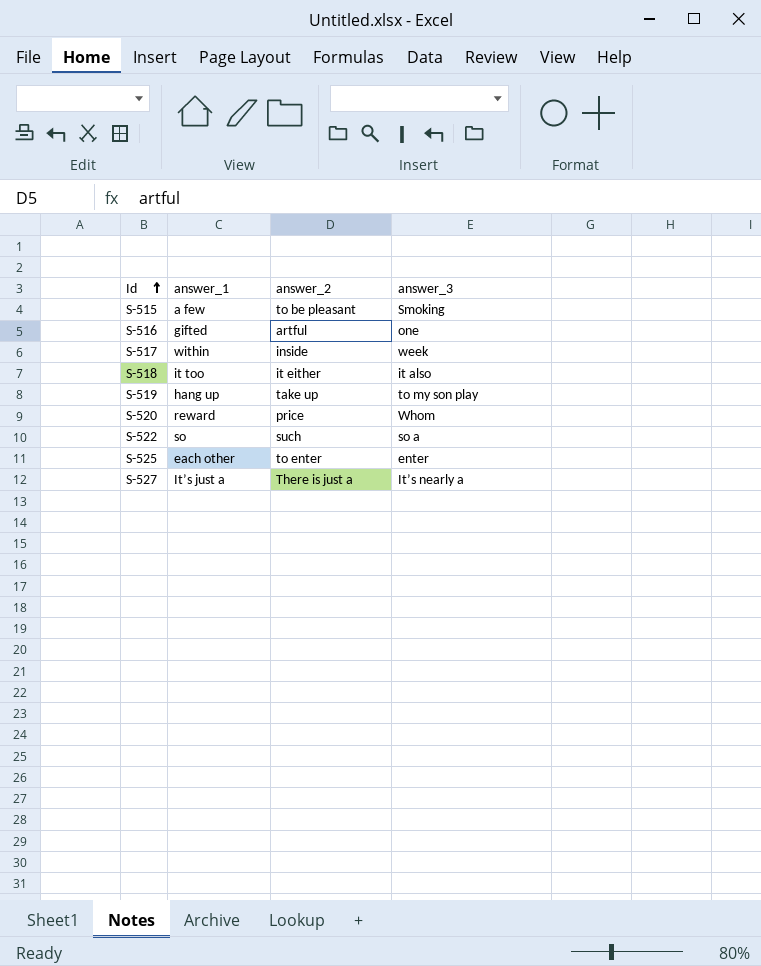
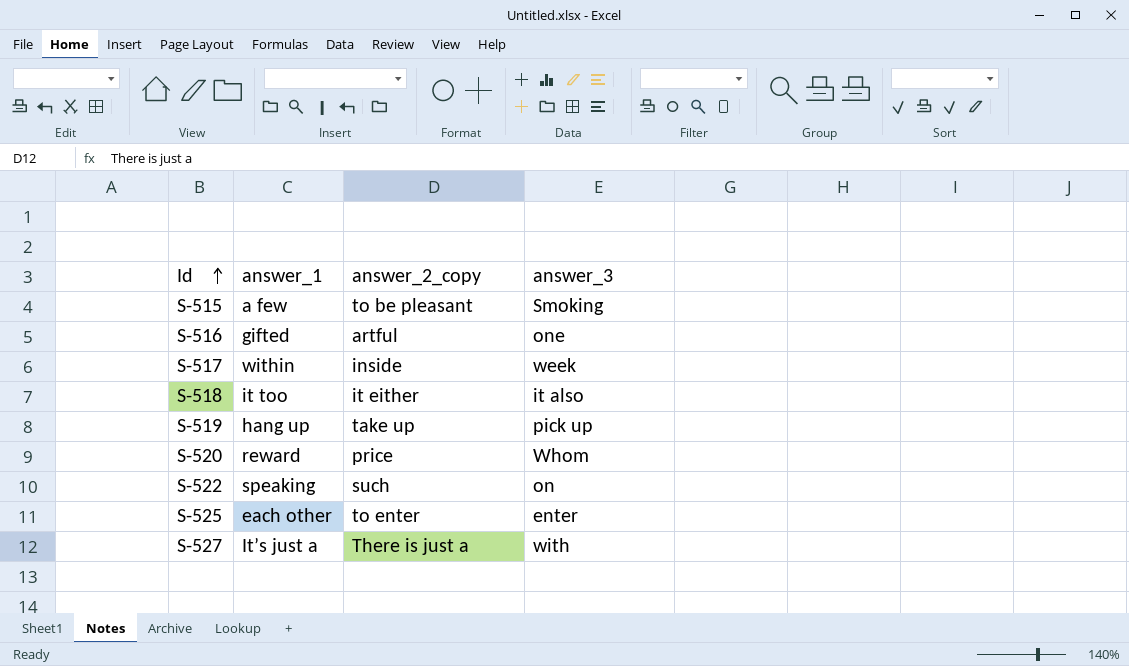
column name: answer_2 -> answer_2_copy
S-519 | answer_3: to my son play -> pick up
S-522 | answer_1: so -> speaking
S-522 | answer_3: so a -> on
S-527 | answer_3: It’s nearly a -> with

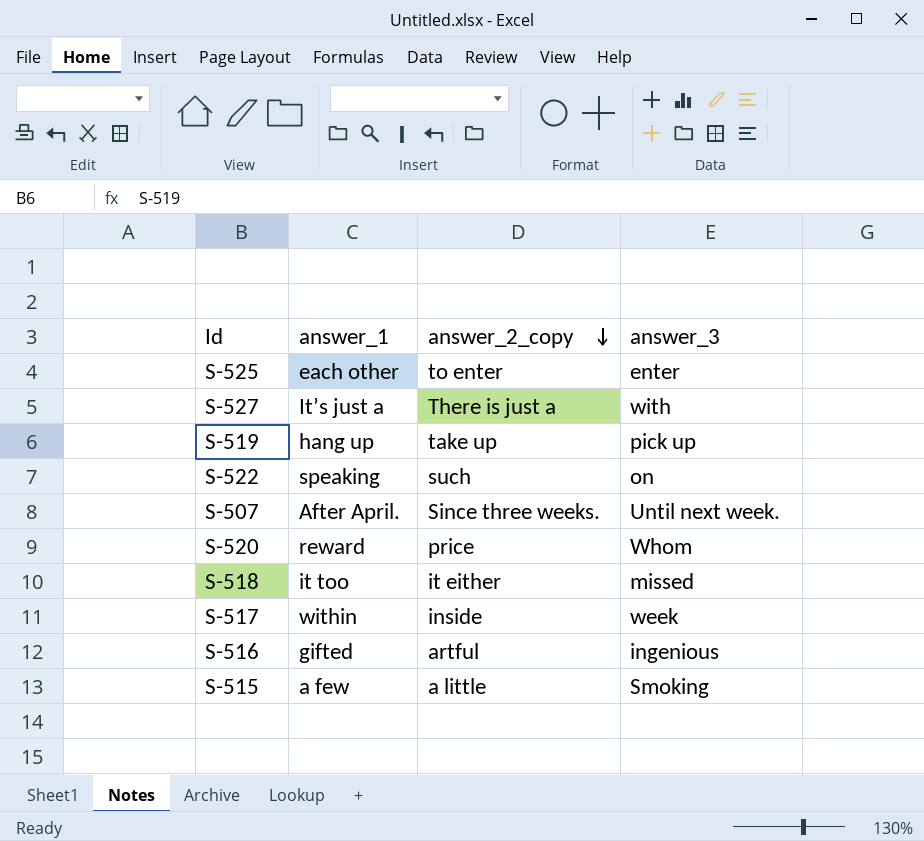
row order: Id ascending -> answer_2_copy descending
row S-507: none -> After April. | Since three weeks. | Until next week.
S-518 | answer_3: it also -> missed
S-516 | answer_3: one -> ingenious
S-515 | answer_2_copy: to be pleasant -> a little

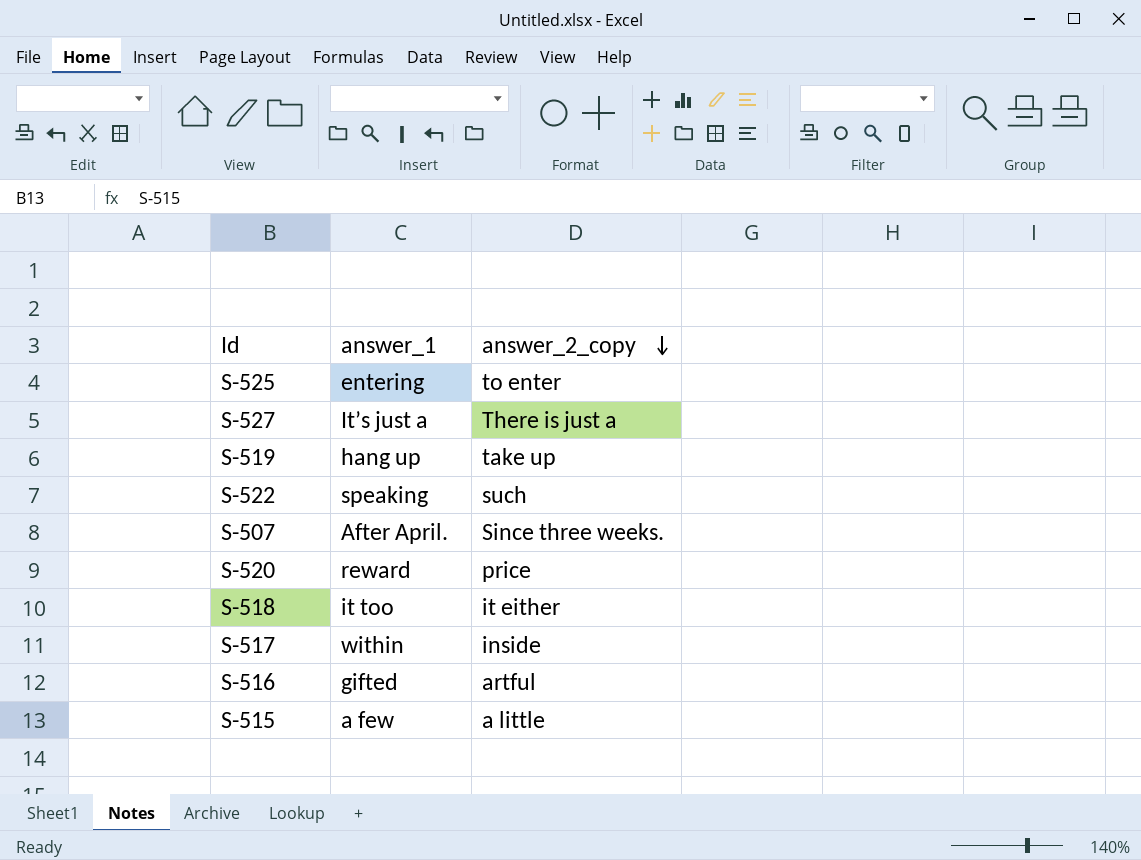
column answer_3 | position: 4 -> none
S-525 | answer_1: each other -> entering

